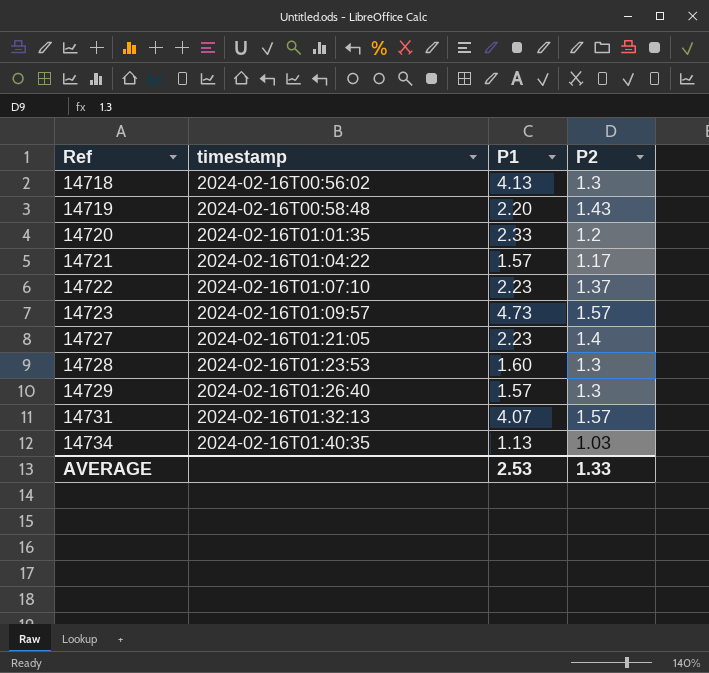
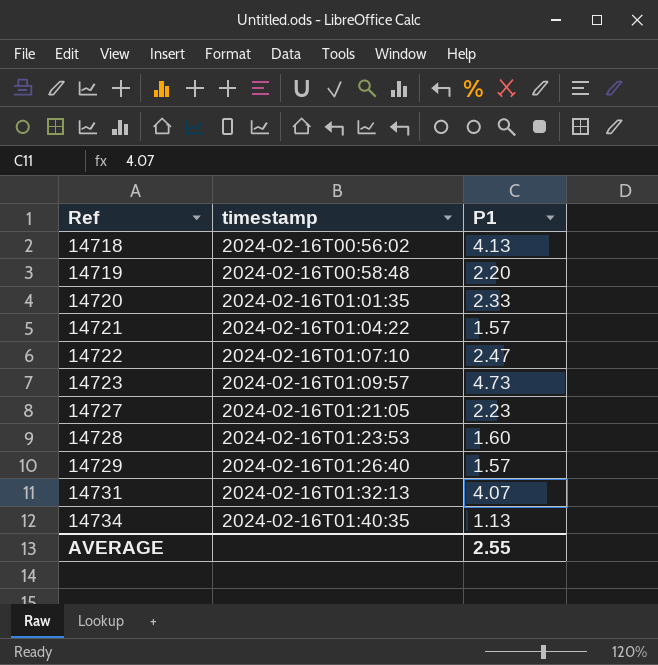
column P2 | position: 4 -> none
14722 | P1: 2.23 -> 2.47
AVERAGE | P1: 2.53 -> 2.55

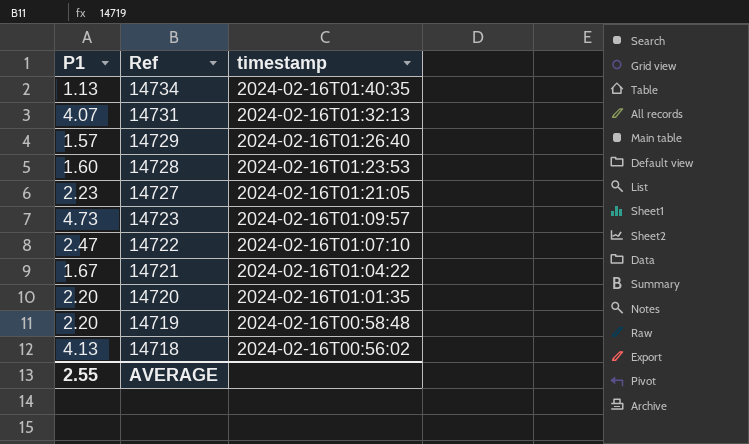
row order: Ref ascending -> Ref descending
column P1 | position: 3 -> 1
14721 | P1: 1.57 -> 1.67
14720 | P1: 2.33 -> 2.20

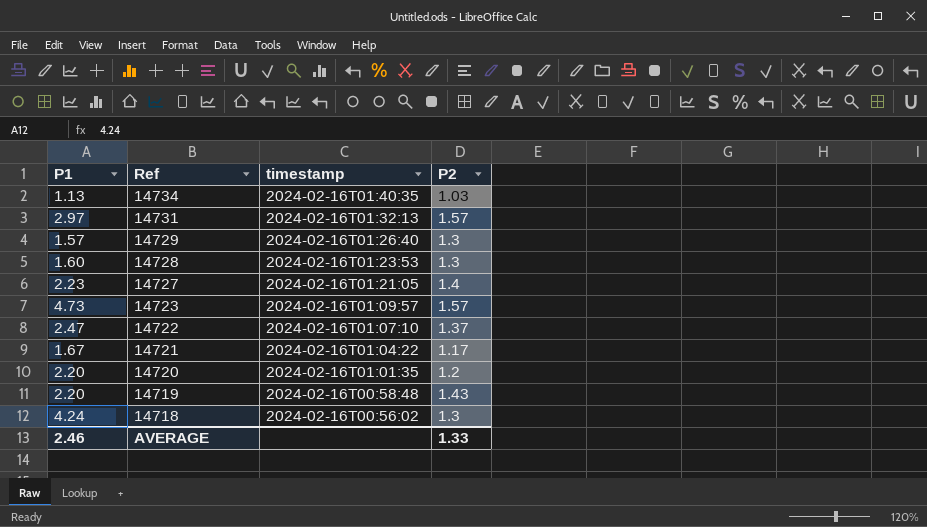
column P2 | position: none -> 4
14731 | P1: 4.07 -> 2.97
14718 | P1: 4.13 -> 4.24
AVERAGE | P1: 2.55 -> 2.46

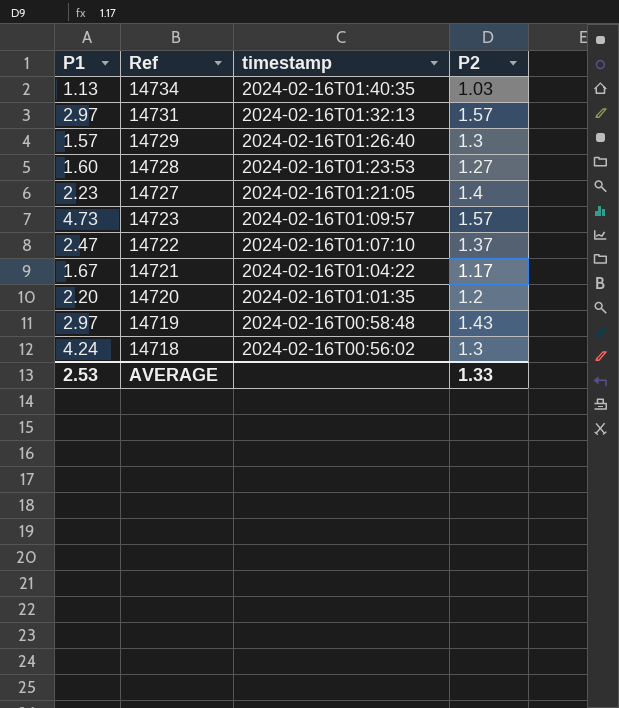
14728 | P2: 1.3 -> 1.27
14719 | P1: 2.20 -> 2.97
AVERAGE | P1: 2.46 -> 2.53

